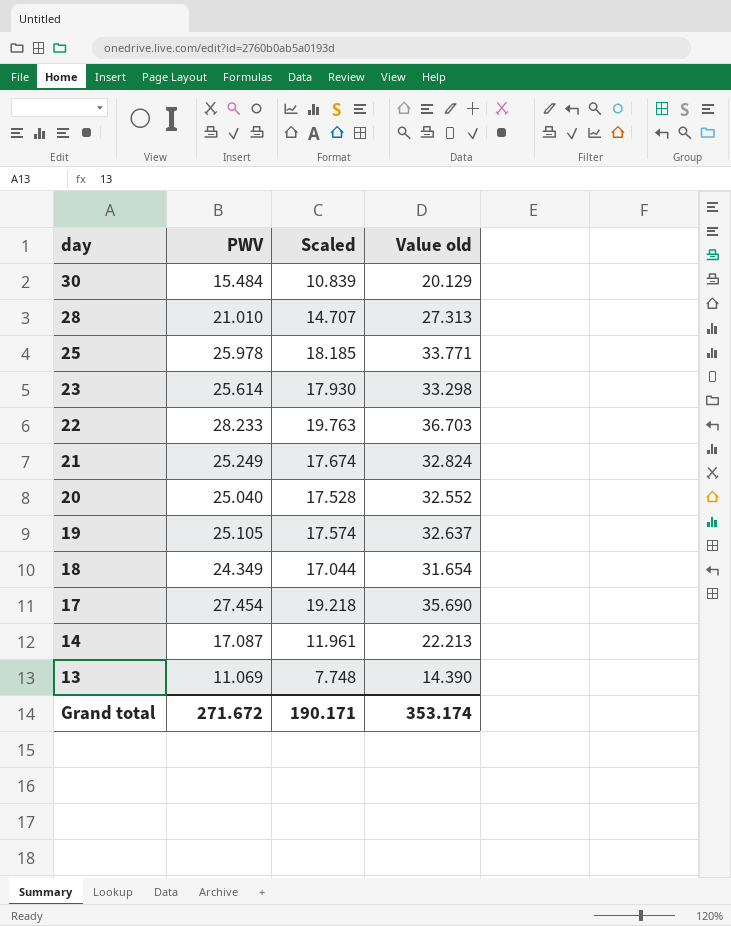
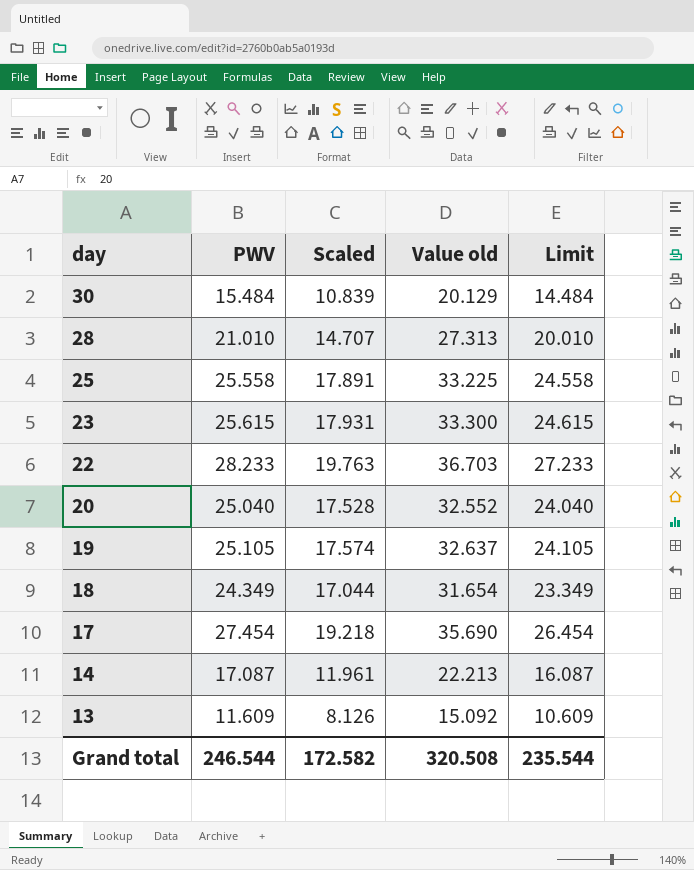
column Limit | formula: none -> [PWV] - 1
row 21: 25.249 | 17.674 | 32.824 -> none
25 | PWV: 25.978 -> 25.558
25 | Scaled: 18.185 -> 17.891
25 | Value old: 33.771 -> 33.225
23 | PWV: 25.614 -> 25.615
23 | Scaled: 17.930 -> 17.931
23 | Value old: 33.298 -> 33.300
13 | PWV: 11.069 -> 11.609
13 | Scaled: 7.748 -> 8.126
13 | Value old: 14.390 -> 15.092
Grand total | PWV: 271.672 -> 246.544
Grand total | Scaled: 190.171 -> 172.582
Grand total | Value old: 353.174 -> 320.508

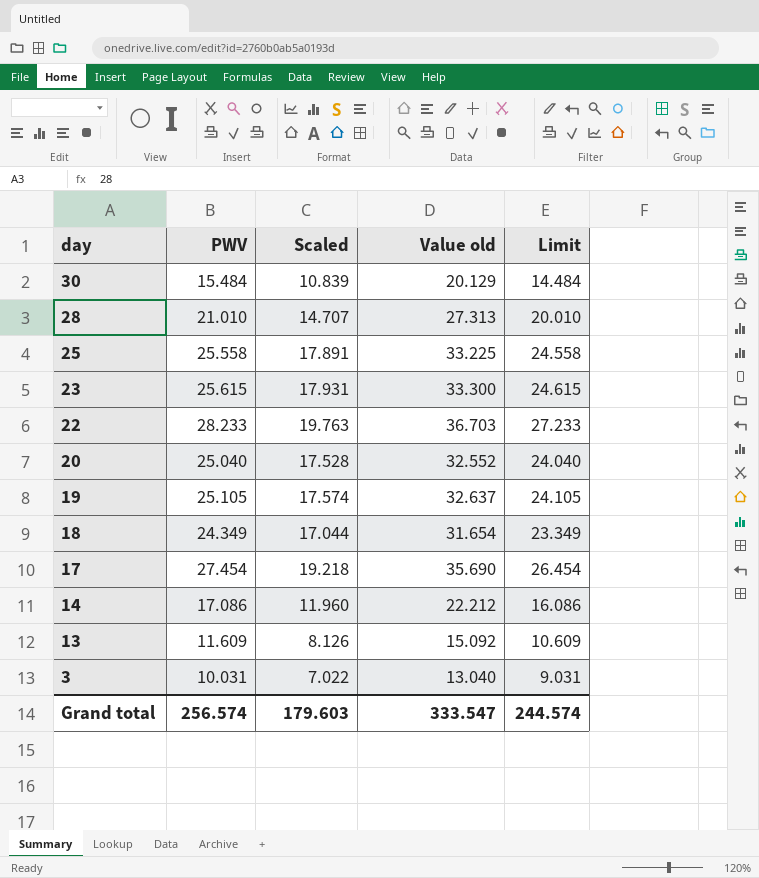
14 | PWV: 17.087 -> 17.086
14 | Scaled: 11.961 -> 11.960
14 | Value old: 22.213 -> 22.212
14 | Limit: 16.087 -> 16.086
row 3: none -> 10.031 | 7.022 | 13.040 | 9.031
Grand total | PWV: 246.544 -> 256.574
Grand total | Scaled: 172.582 -> 179.603
Grand total | Value old: 320.508 -> 333.547
Grand total | Limit: 235.544 -> 244.574

